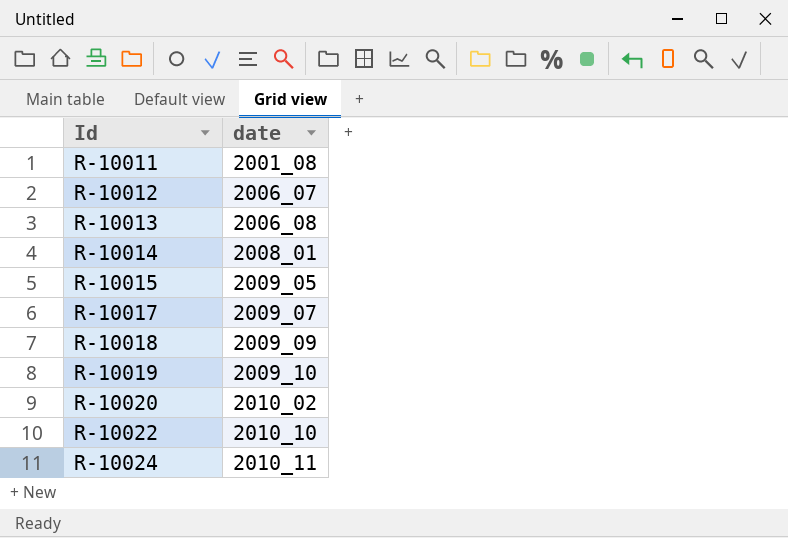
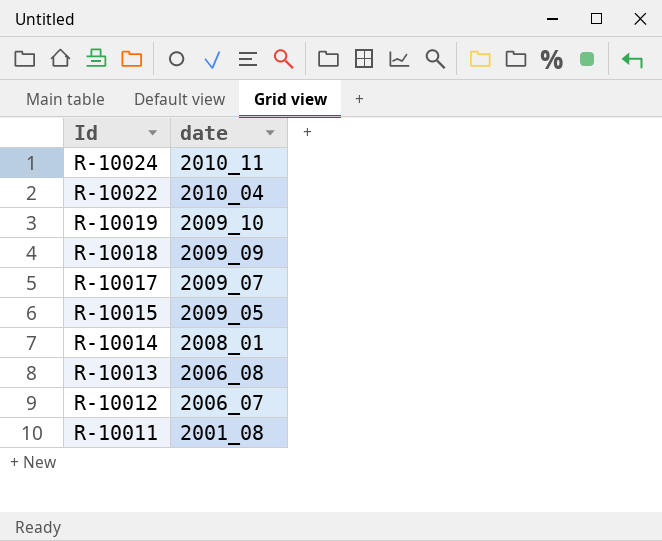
row order: Id ascending -> Id descending
row R-10020: 2010_02 -> none
R-10022 | date: 2010_10 -> 2010_04

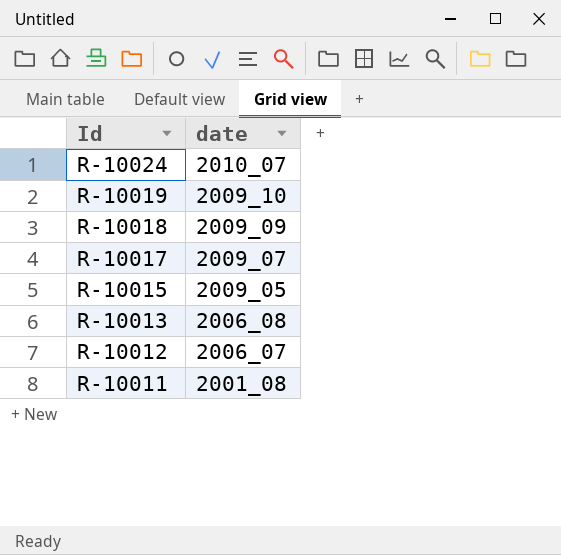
row R-10022: 2010_04 -> none
row R-10014: 2008_01 -> none
R-10024 | date: 2010_11 -> 2010_07

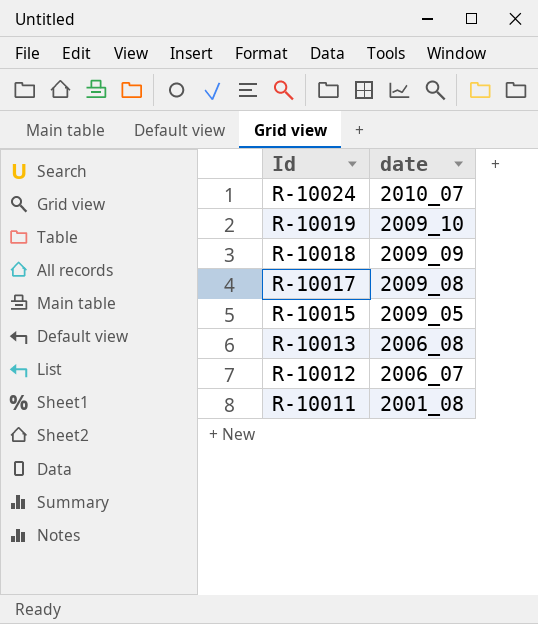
R-10017 | date: 2009_07 -> 2009_08

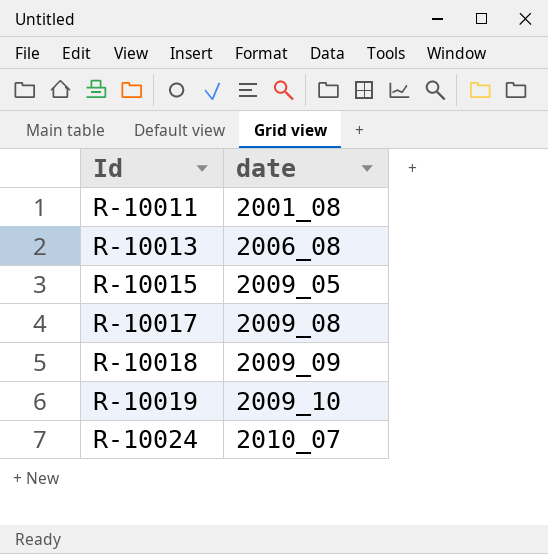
row order: Id descending -> Id ascending
row R-10012: 2006_07 -> none

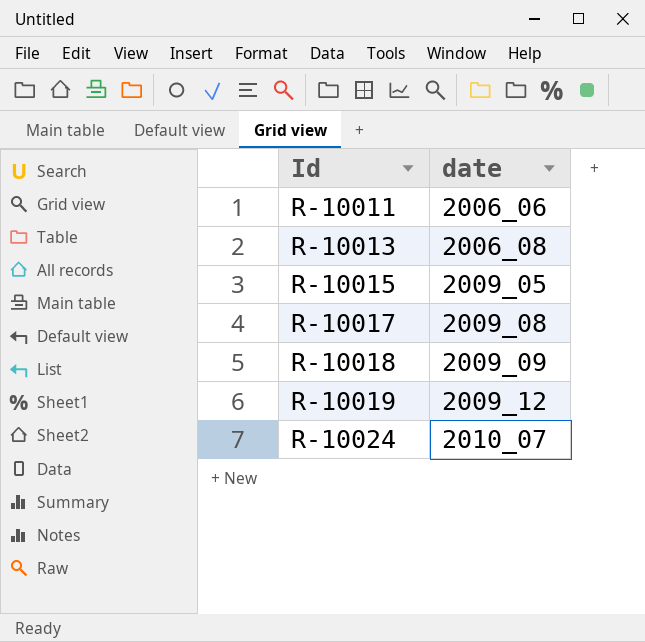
R-10011 | date: 2001_08 -> 2006_06
R-10019 | date: 2009_10 -> 2009_12

